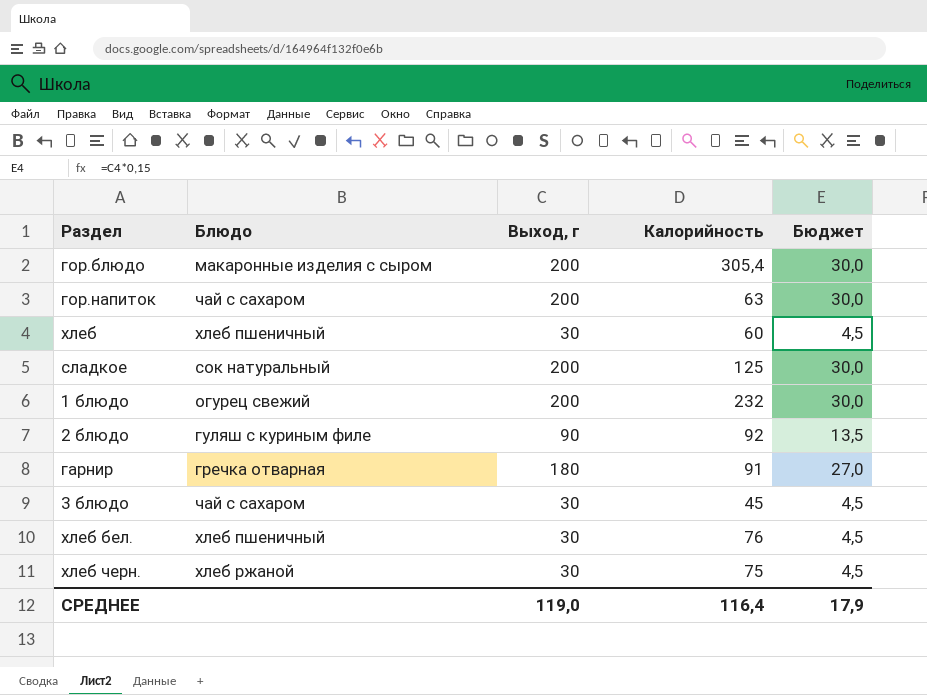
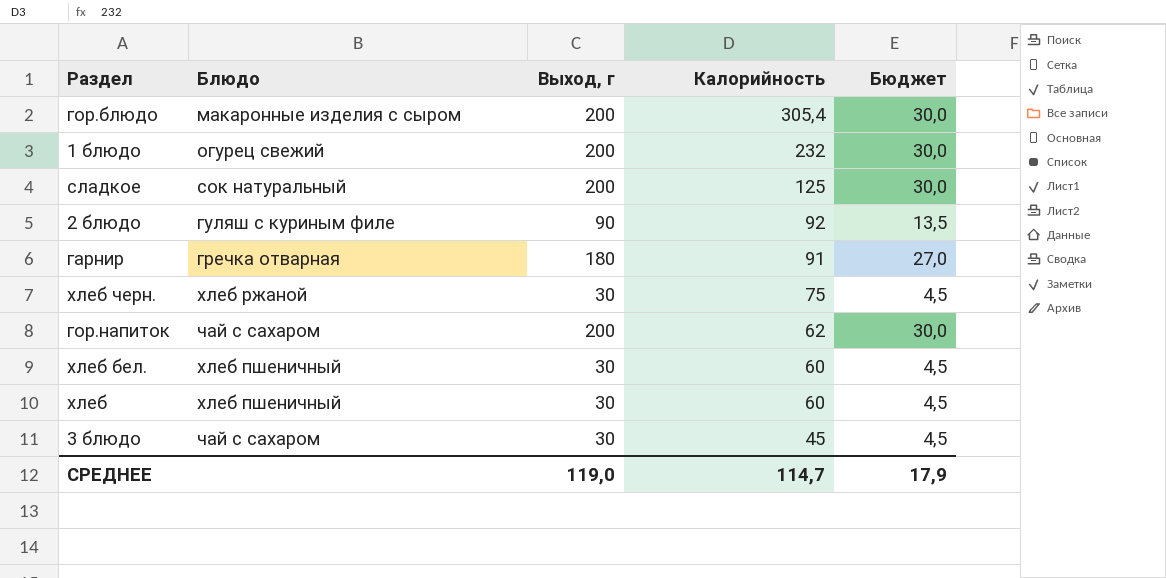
row order: none -> Калорийность descending
гор.напиток | Калорийность: 63 -> 62
хлеб бел. | Калорийность: 76 -> 60
СРЕДНЕЕ | Калорийность: 116,4 -> 114,7

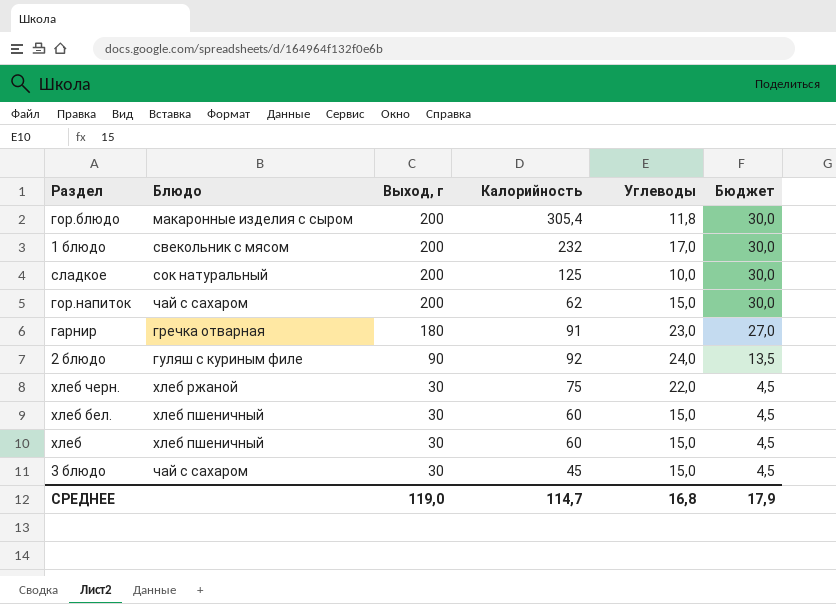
row order: Калорийность descending -> Выход, г descending
column Углеводы | position: none -> 5
1 блюдо | Блюдо: огурец свежий -> свекольник с мясом

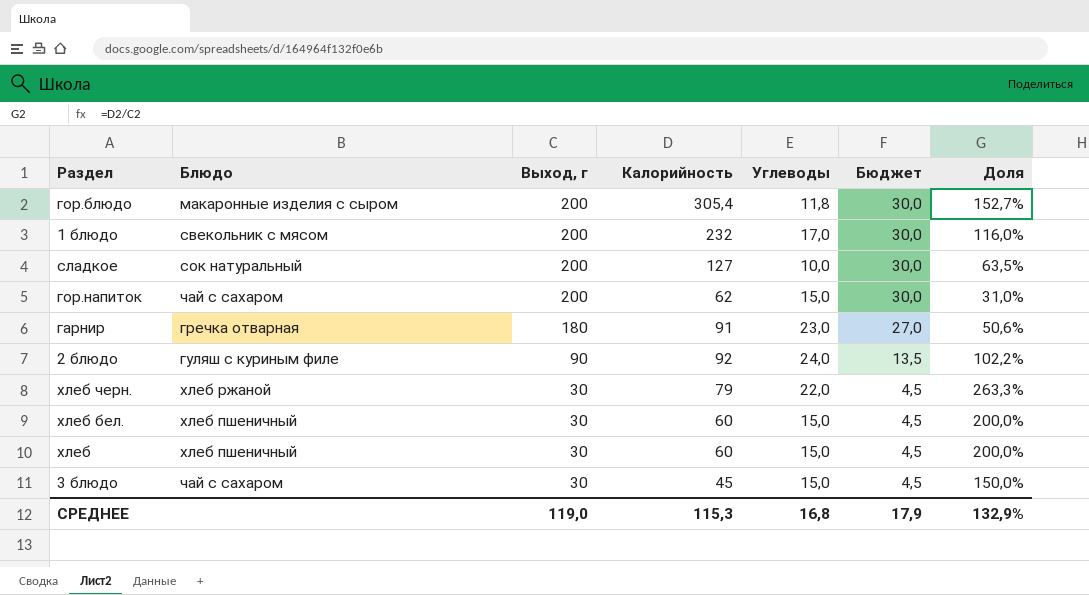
column Доля | formula: none -> [Калорийность] / [Выход, г]
сладкое | Калорийность: 125 -> 127
хлеб черн. | Калорийность: 75 -> 79
СРЕДНЕЕ | Калорийность: 114,7 -> 115,3

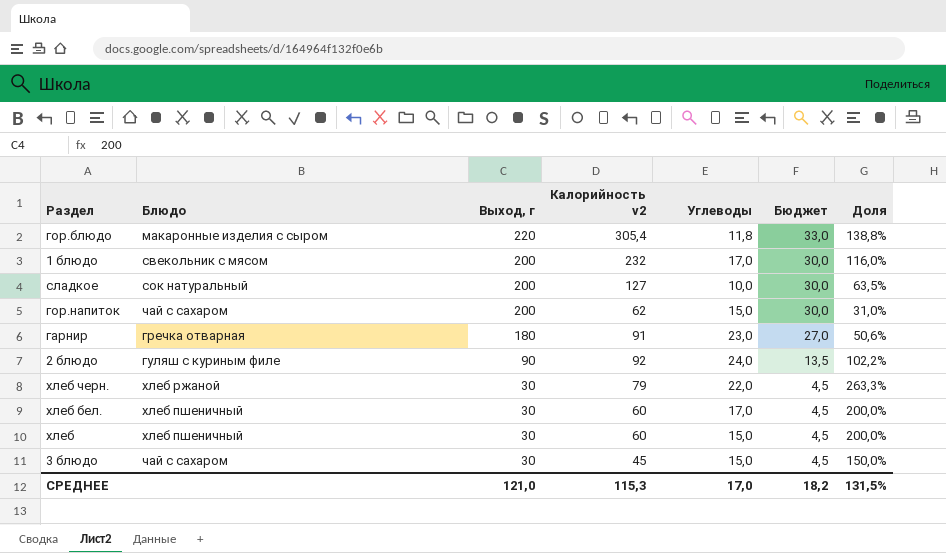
column name: Калорийность -> Калорийность v2
гор.блюдо | Выход, г: 200 -> 220
гор.блюдо | Бюджет: 30,0 -> 33,0
гор.блюдо | Доля: 152,7% -> 138,8%
хлеб бел. | Углеводы: 15,0 -> 17,0
СРЕДНЕЕ | Выход, г: 119,0 -> 121,0
СРЕДНЕЕ | Углеводы: 16,8 -> 17,0
СРЕДНЕЕ | Бюджет: 17,9 -> 18,2
СРЕДНЕЕ | Доля: 132,9% -> 131,5%

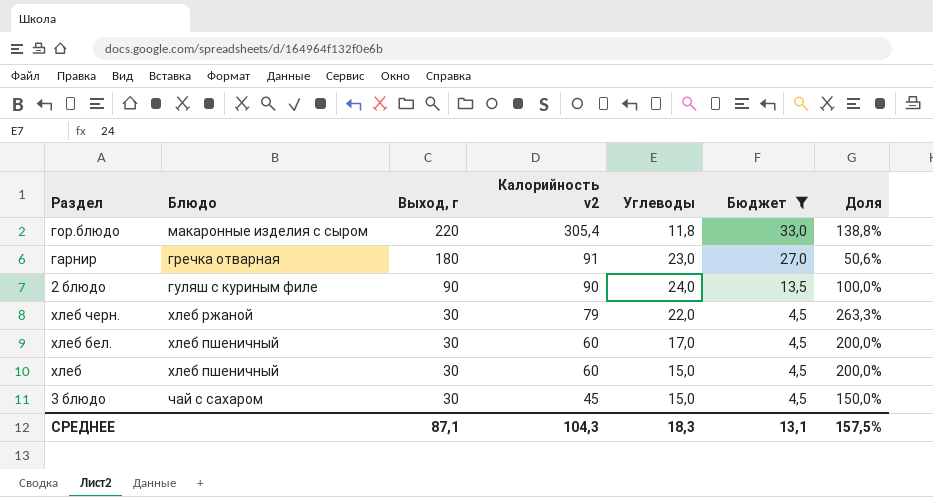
filter: none -> Бюджет != 30,0
2 блюдо | Калорийность v2: 92 -> 90
2 блюдо | Доля: 102,2% -> 100,0%
СРЕДНЕЕ | Выход, г: 121,0 -> 87,1
СРЕДНЕЕ | Калорийность v2: 115,3 -> 104,3
СРЕДНЕЕ | Углеводы: 17,0 -> 18,3
СРЕДНЕЕ | Бюджет: 18,2 -> 13,1
СРЕДНЕЕ | Доля: 131,5% -> 157,5%

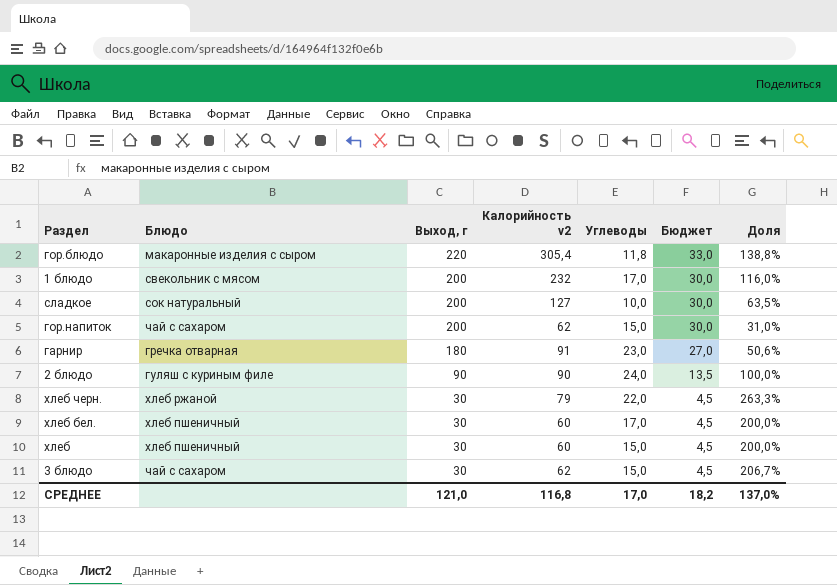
filter: Бюджет != 30,0 -> none
3 блюдо | Калорийность v2: 45 -> 62
3 блюдо | Доля: 150,0% -> 206,7%
СРЕДНЕЕ | Выход, г: 87,1 -> 121,0
СРЕДНЕЕ | Калорийность v2: 104,3 -> 116,8
СРЕДНЕЕ | Углеводы: 18,3 -> 17,0
СРЕДНЕЕ | Бюджет: 13,1 -> 18,2
СРЕДНЕЕ | Доля: 157,5% -> 137,0%

